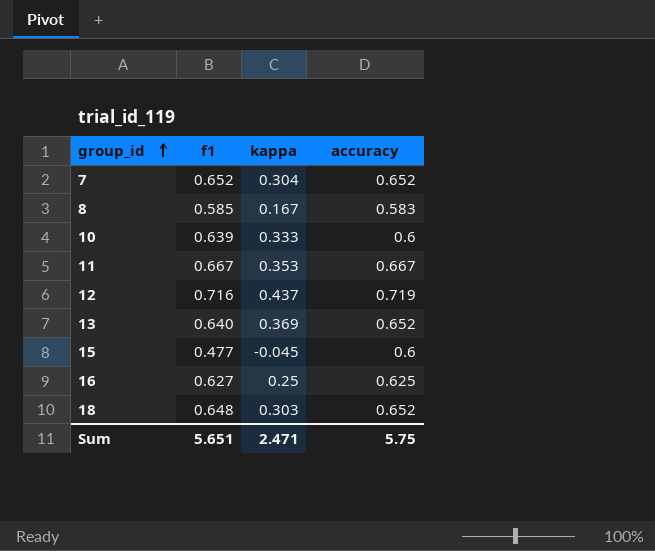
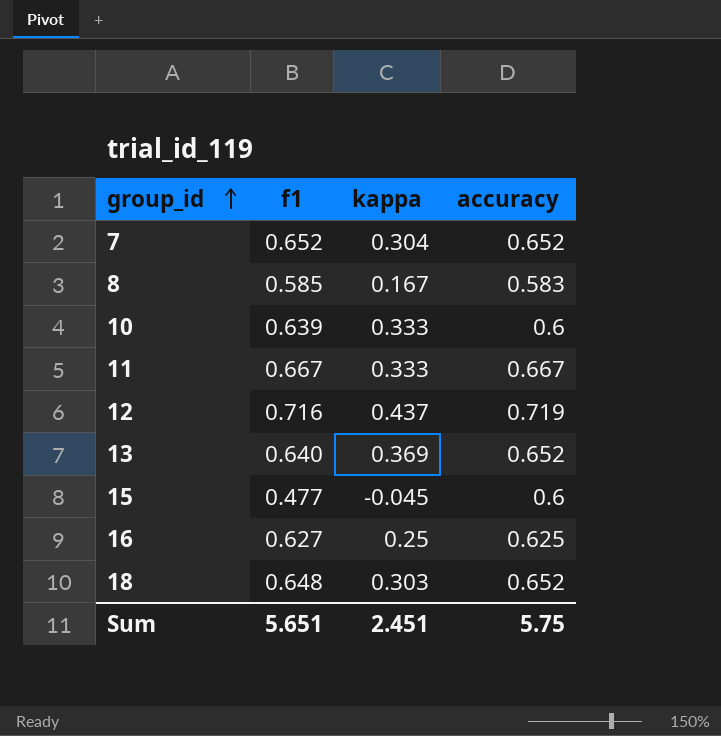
11 | kappa: 0.353 -> 0.333
Sum | kappa: 2.471 -> 2.451

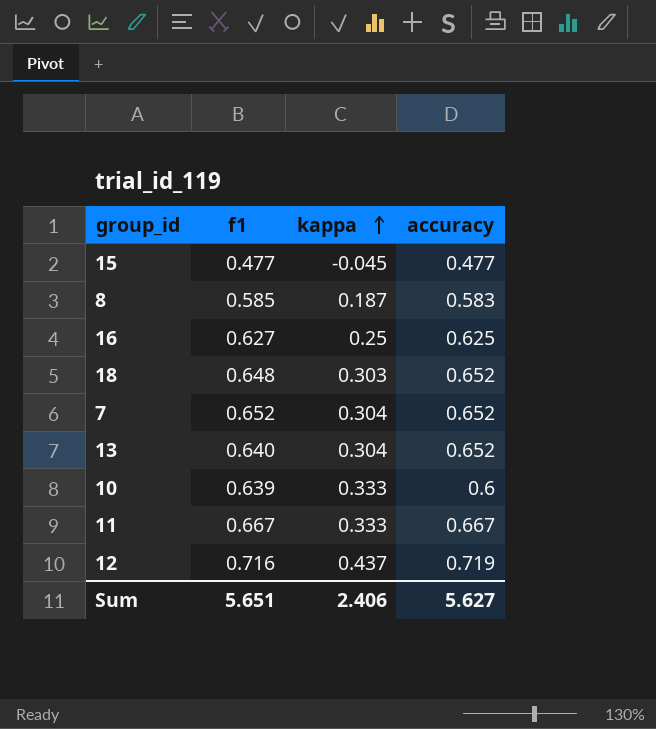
row order: group_id ascending -> kappa ascending
15 | accuracy: 0.6 -> 0.477
8 | kappa: 0.167 -> 0.187
13 | kappa: 0.369 -> 0.304
Sum | kappa: 2.451 -> 2.406
Sum | accuracy: 5.75 -> 5.627

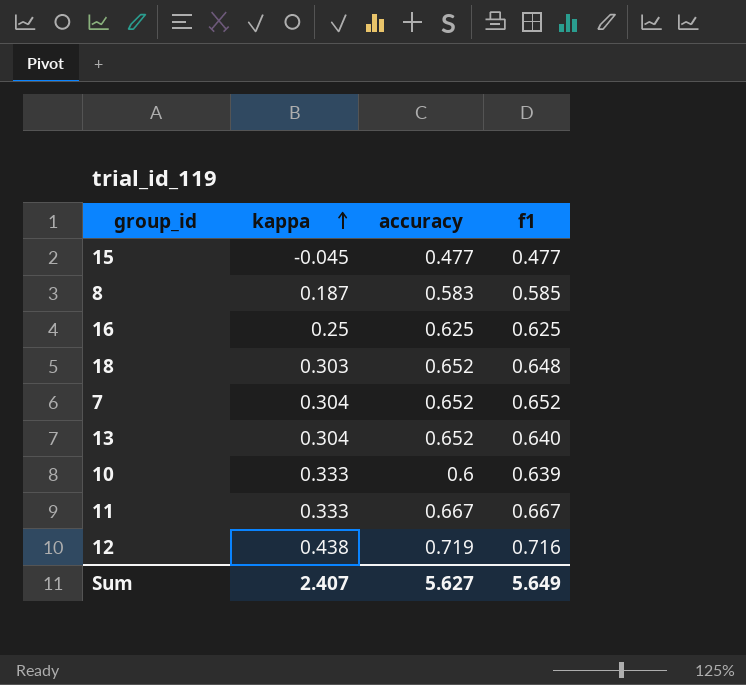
column f1 | position: 2 -> 4
16 | f1: 0.627 -> 0.625
12 | kappa: 0.437 -> 0.438
Sum | kappa: 2.406 -> 2.407
Sum | f1: 5.651 -> 5.649

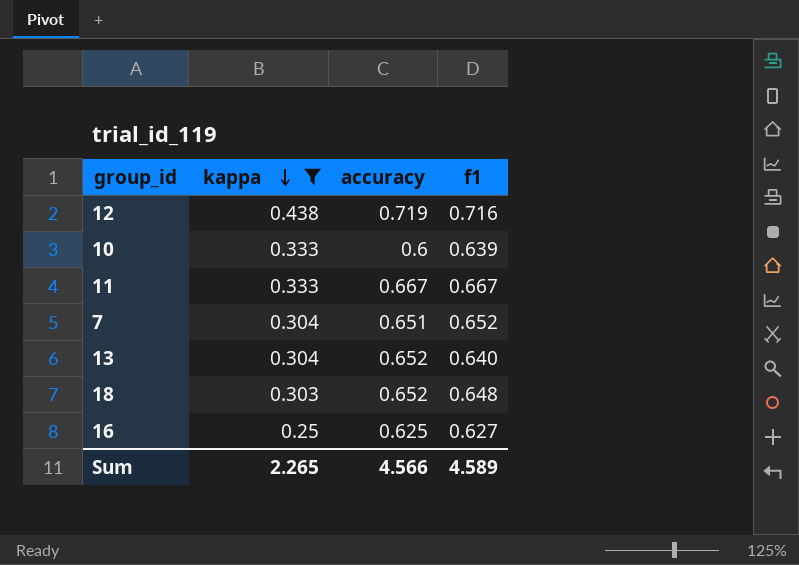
filter: none -> kappa >= 0.25
row order: kappa ascending -> kappa descending
7 | accuracy: 0.652 -> 0.651
16 | f1: 0.625 -> 0.627
Sum | kappa: 2.407 -> 2.265
Sum | accuracy: 5.627 -> 4.566
Sum | f1: 5.649 -> 4.589

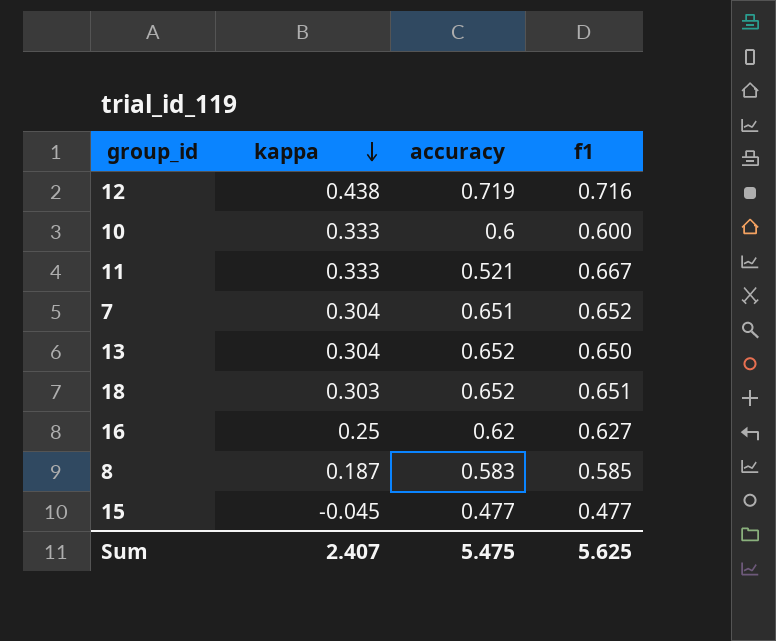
filter: kappa >= 0.25 -> none
10 | f1: 0.639 -> 0.600
11 | accuracy: 0.667 -> 0.521
13 | f1: 0.640 -> 0.650
18 | f1: 0.648 -> 0.651
16 | accuracy: 0.625 -> 0.62
Sum | kappa: 2.265 -> 2.407
Sum | accuracy: 4.566 -> 5.475
Sum | f1: 4.589 -> 5.625

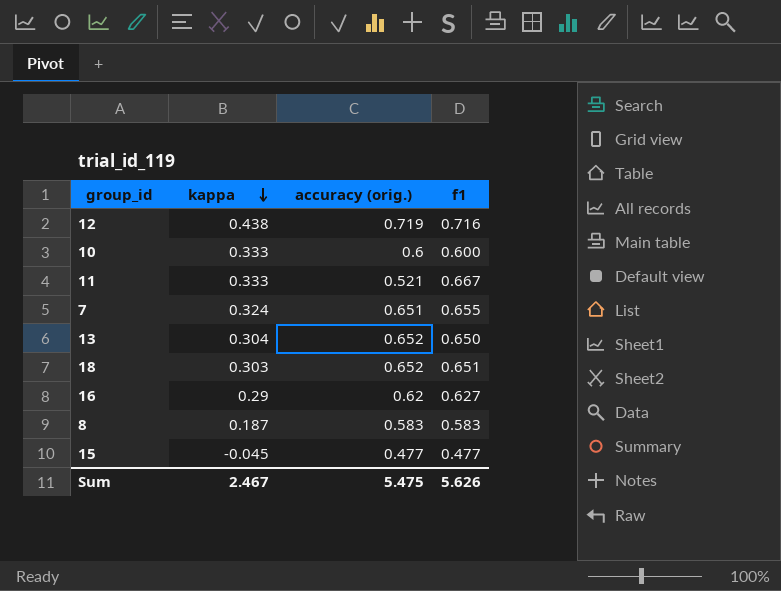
column name: accuracy -> accuracy (orig.)
7 | kappa: 0.304 -> 0.324
7 | f1: 0.652 -> 0.655
16 | kappa: 0.25 -> 0.29
8 | f1: 0.585 -> 0.583
Sum | kappa: 2.407 -> 2.467
Sum | f1: 5.625 -> 5.626

